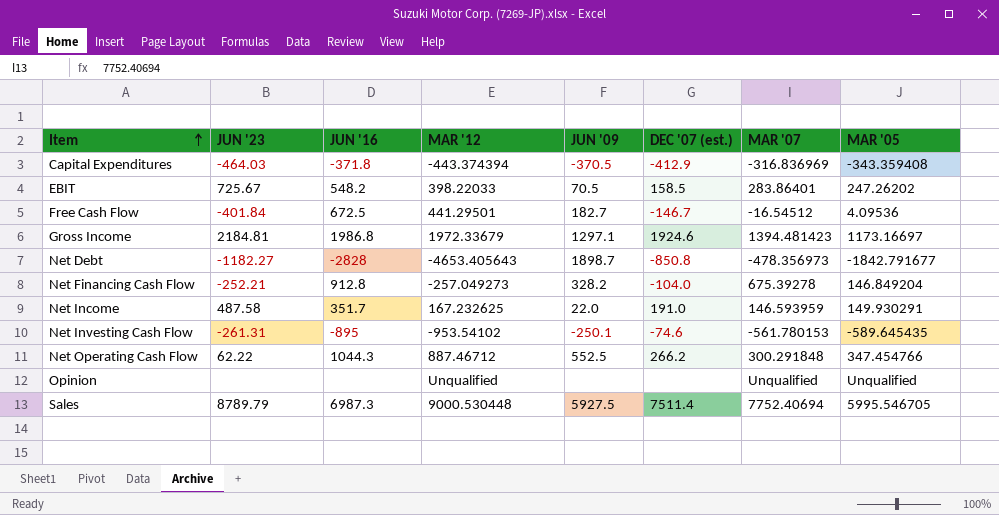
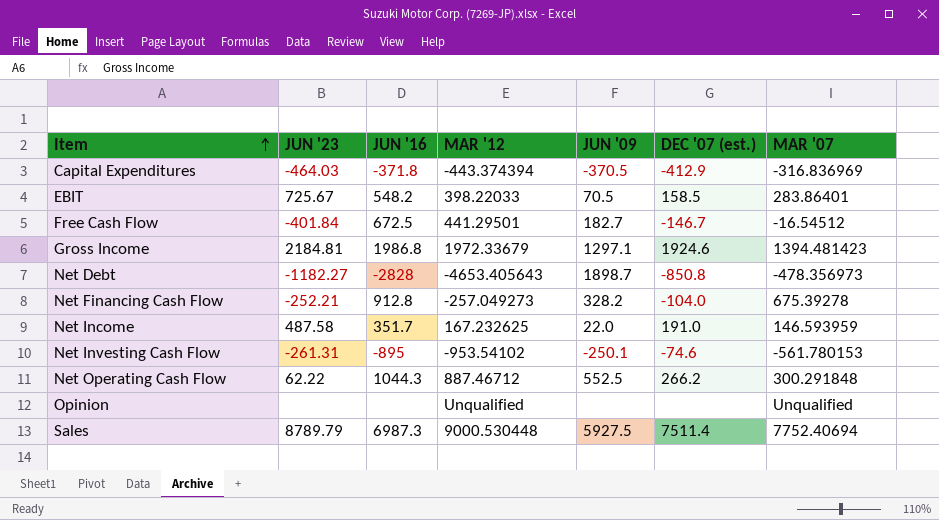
column MAR '05 | position: 8 -> none

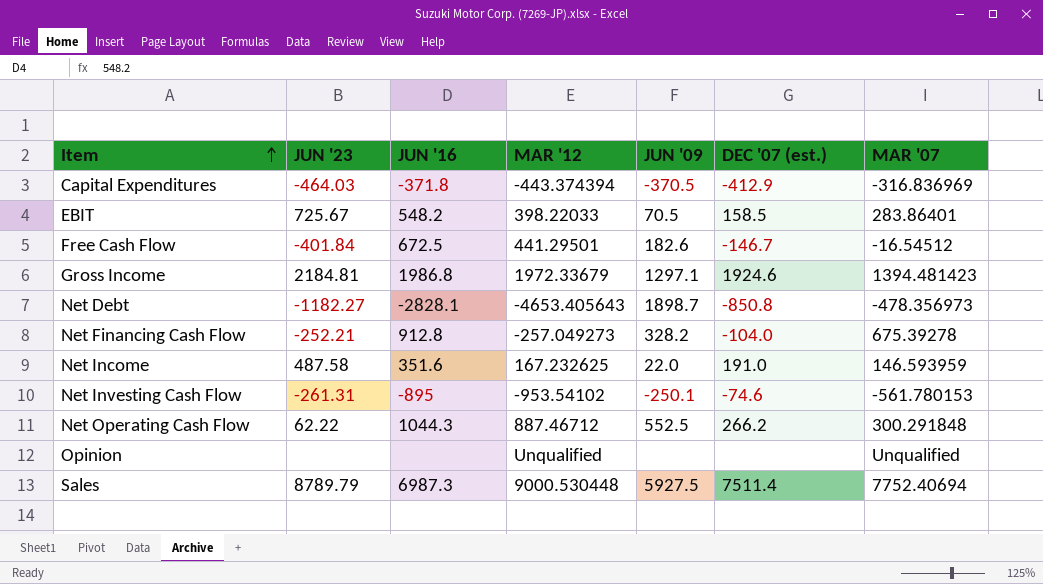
Free Cash Flow | JUN '09: 182.7 -> 182.6
Net Debt | JUN '16: -2828 -> -2828.1
Net Income | JUN '16: 351.7 -> 351.6

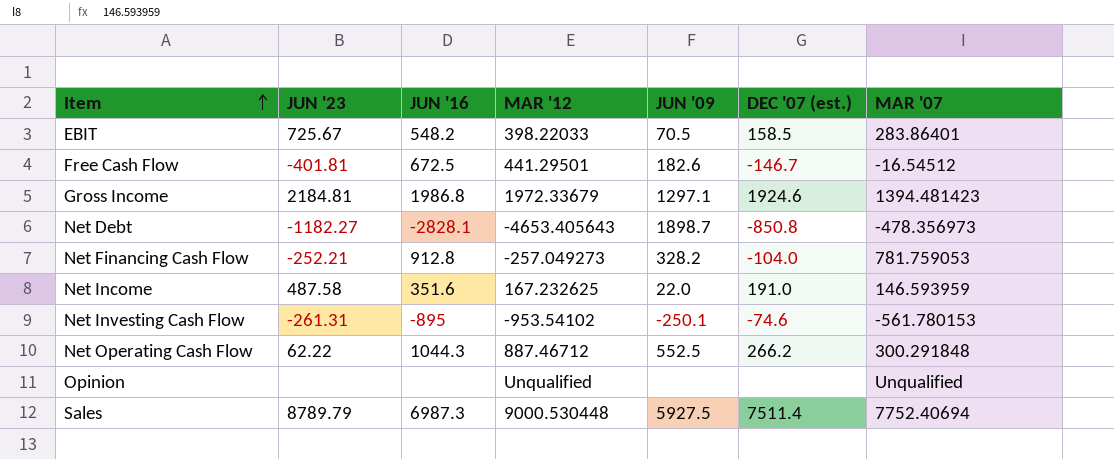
row Capital Expenditures: -464.03 | -371.8 | -443.374394 | -370.5 | -412.9 | -316.836969 -> none
Free Cash Flow | JUN '23: -401.84 -> -401.81
Net Financing Cash Flow | MAR '07: 675.39278 -> 781.759053

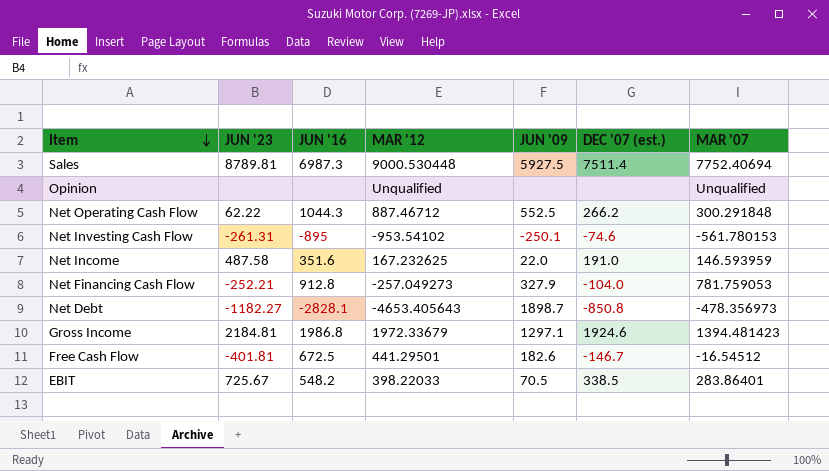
row order: Item ascending -> Item descending
Sales | JUN '23: 8789.79 -> 8789.81
Net Financing Cash Flow | JUN '09: 328.2 -> 327.9
EBIT | DEC '07 (est.): 158.5 -> 338.5

